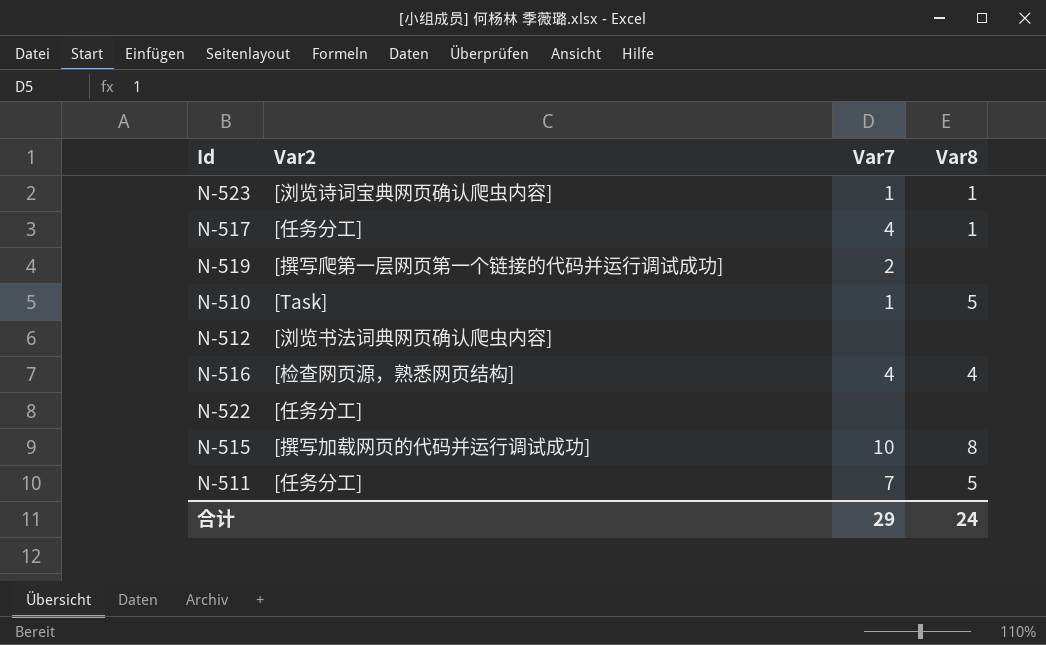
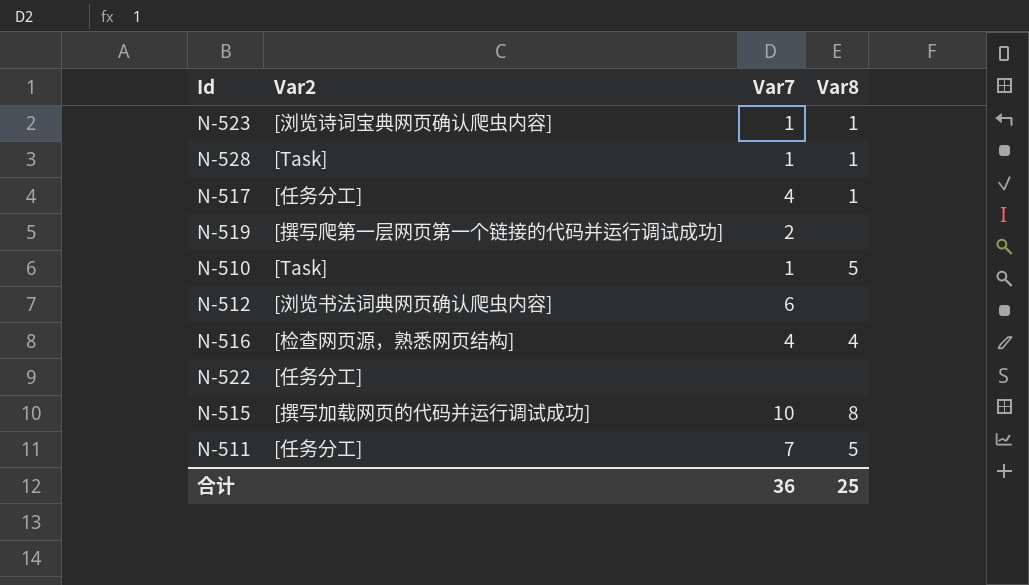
row N-528: none -> [Task] | 1 | 1
N-512 | Var7: none -> 6
合计 | Var7: 29 -> 36
合计 | Var8: 24 -> 25

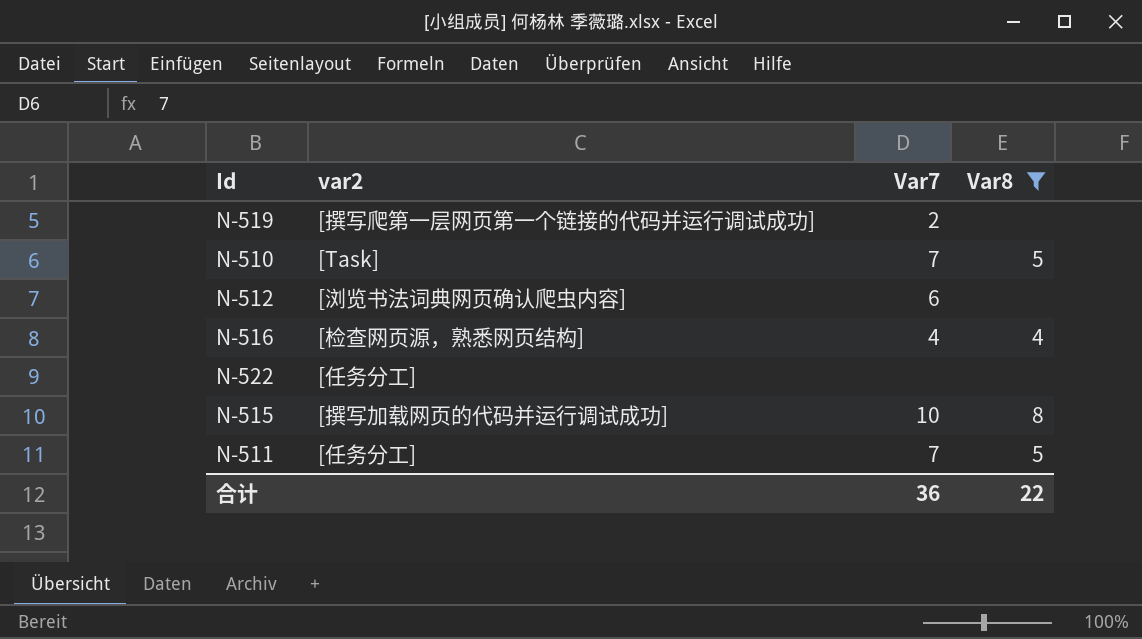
filter: none -> Var8 != 1
column name: Var2 -> var2
N-510 | Var7: 1 -> 7
合计 | Var8: 25 -> 22

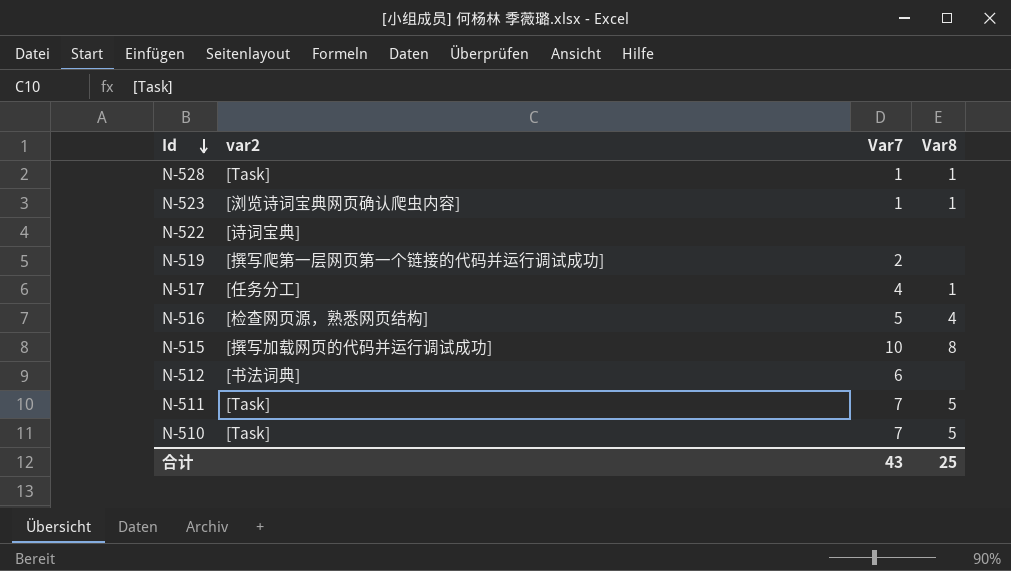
filter: Var8 != 1 -> none
row order: none -> Id descending
N-522 | var2: [任务分工] -> [诗词宝典]
N-516 | Var7: 4 -> 5
N-512 | var2: [浏览书法词典网页确认爬虫内容] -> [书法词典]
N-511 | var2: [任务分工] -> [Task]
合计 | Var7: 36 -> 43
合计 | Var8: 22 -> 25

